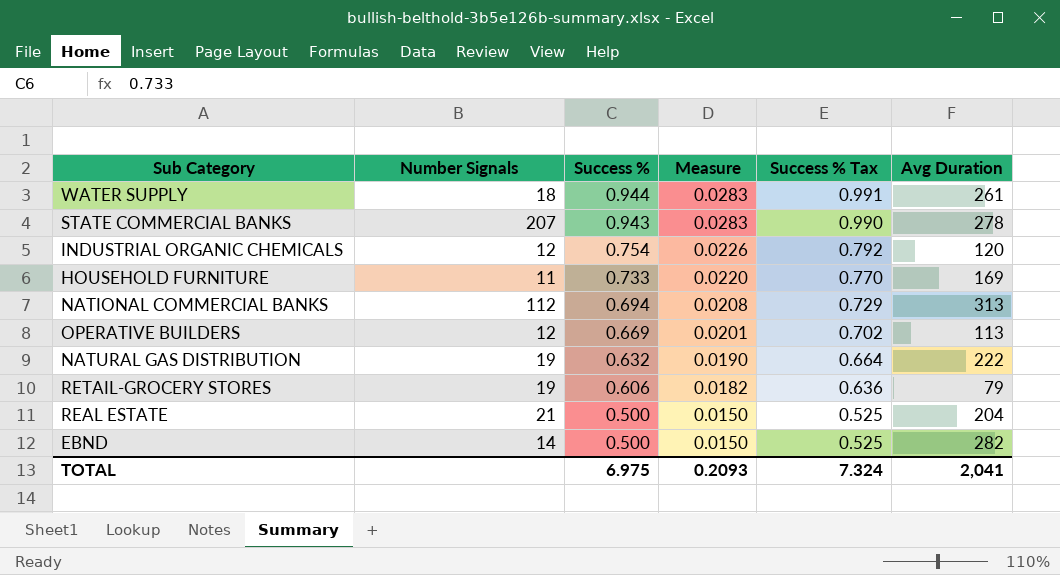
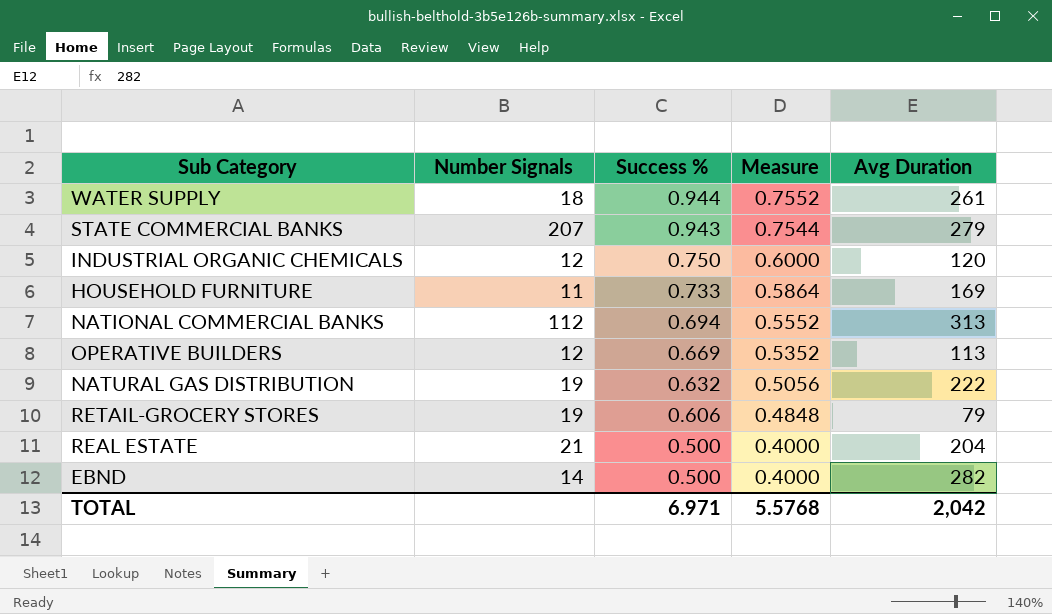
column Success % Tax | formula: [Success %] * 1.05 -> none
column Measure | formula: [Success %] * 0.03 -> [Success %] * 0.8
STATE COMMERCIAL BANKS | Avg Duration: 278 -> 279
INDUSTRIAL ORGANIC CHEMICALS | Success %: 0.754 -> 0.750
TOTAL | Success %: 6.975 -> 6.971
TOTAL | Measure: 0.2093 -> 5.5768
TOTAL | Avg Duration: 2,041 -> 2,042

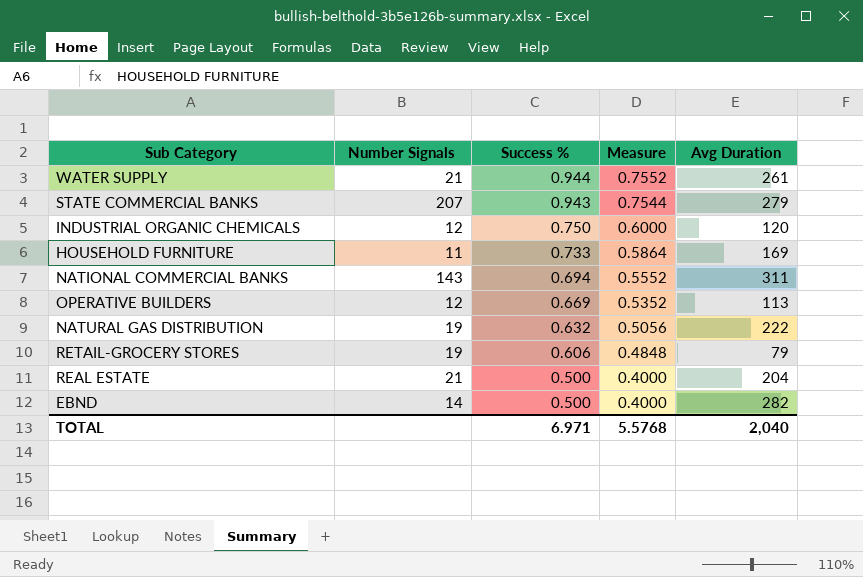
WATER SUPPLY | Number Signals: 18 -> 21
NATIONAL COMMERCIAL BANKS | Number Signals: 112 -> 143
NATIONAL COMMERCIAL BANKS | Avg Duration: 313 -> 311
TOTAL | Avg Duration: 2,042 -> 2,040

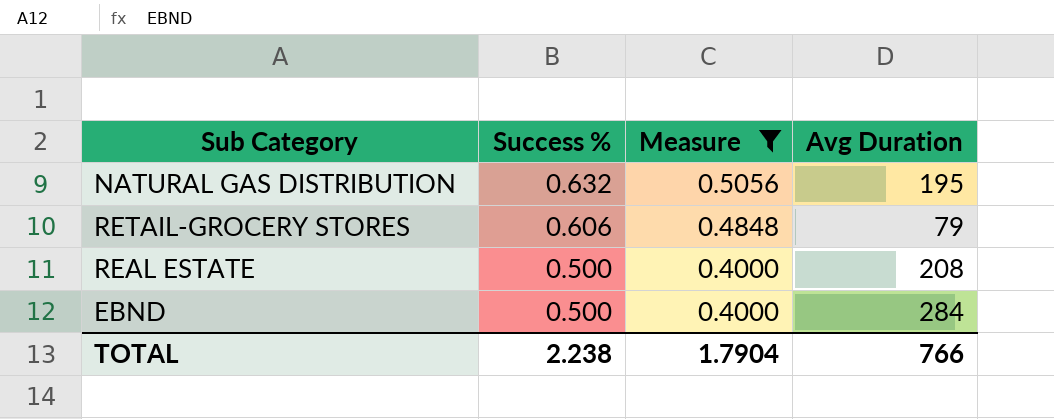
filter: none -> Measure <= 0.5056
column Number Signals | position: 2 -> none
NATURAL GAS DISTRIBUTION | Avg Duration: 222 -> 195
REAL ESTATE | Avg Duration: 204 -> 208
EBND | Avg Duration: 282 -> 284
TOTAL | Success %: 6.971 -> 2.238
TOTAL | Measure: 5.5768 -> 1.7904
TOTAL | Avg Duration: 2,040 -> 766

